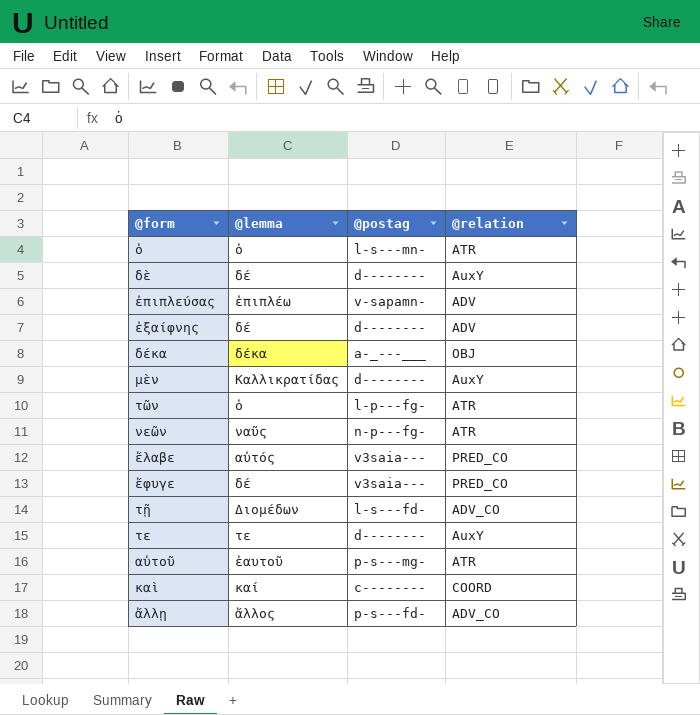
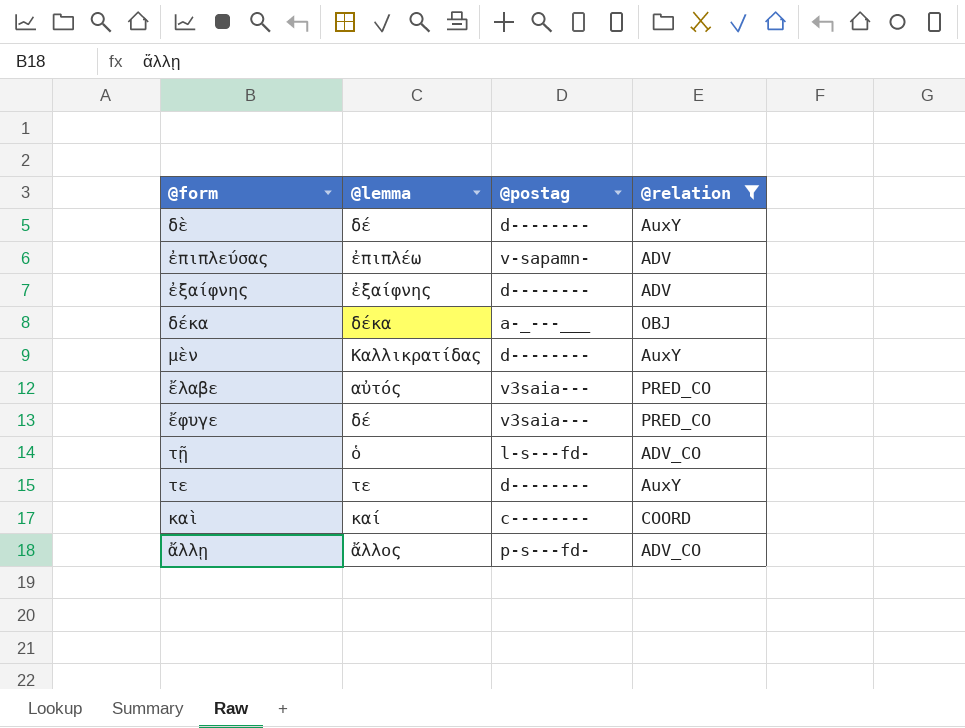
filter: none -> @relation != ATR
ἐξαίφνης | @lemma: δέ -> ἐξαίφνης
τῇ | @lemma: Διομέδων -> ὁ

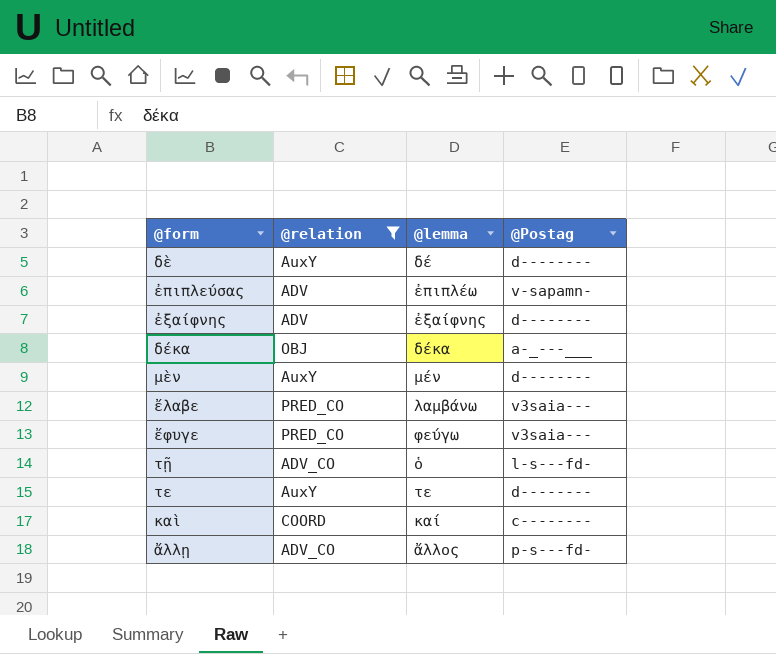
column @relation | position: 4 -> 2
column name: @postag -> @Postag
μὲν | @lemma: Καλλικρατίδας -> μέν
ἔλαβε | @lemma: αὐτός -> λαμβάνω
ἔφυγε | @lemma: δέ -> φεύγω

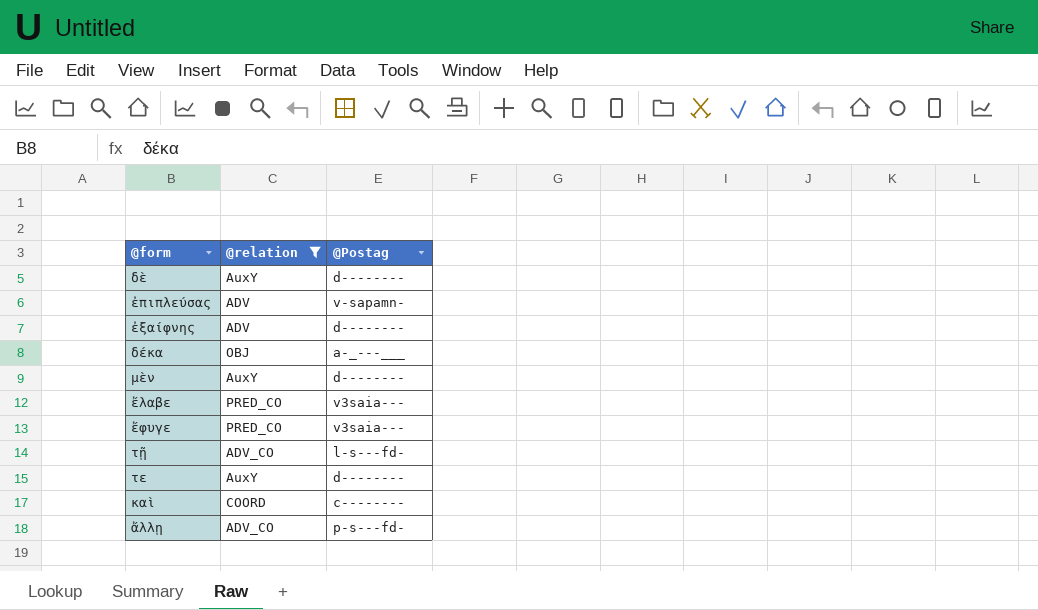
column @lemma | position: 3 -> none

